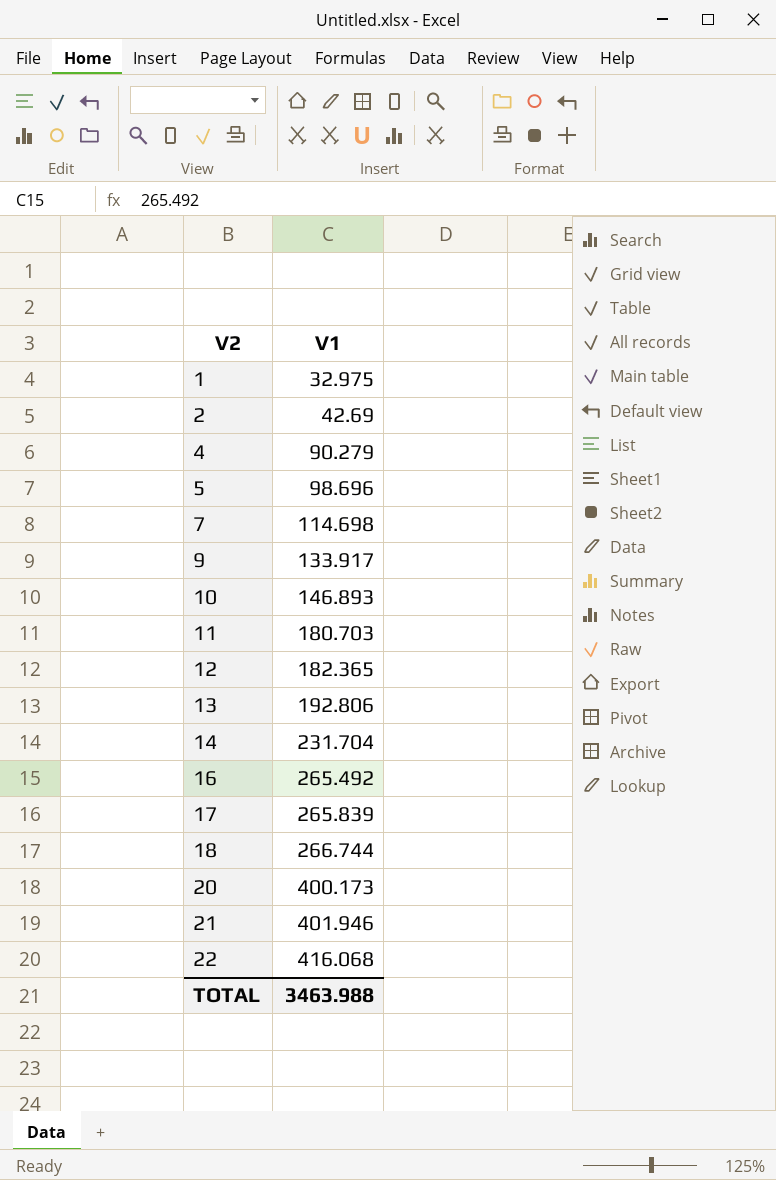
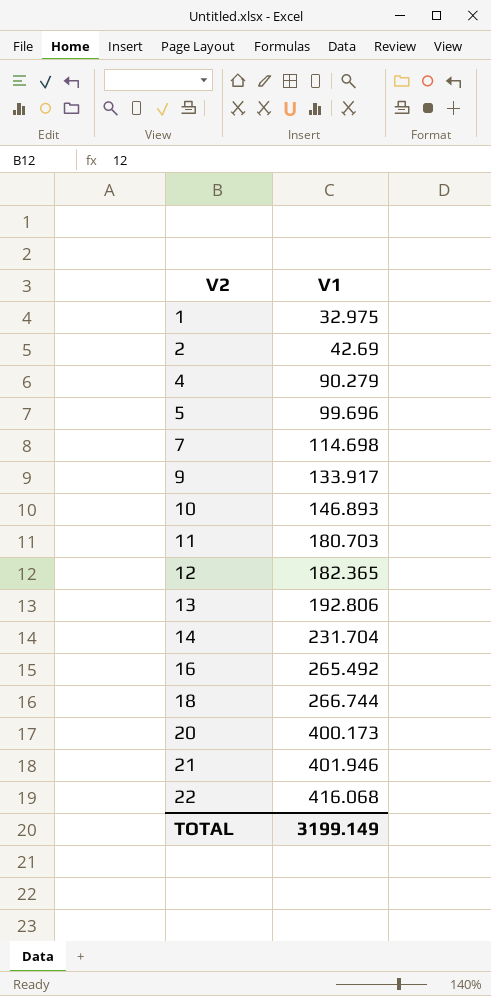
row 17: 265.839 -> none
5 | V1: 98.696 -> 99.696
TOTAL | V1: 3463.988 -> 3199.149

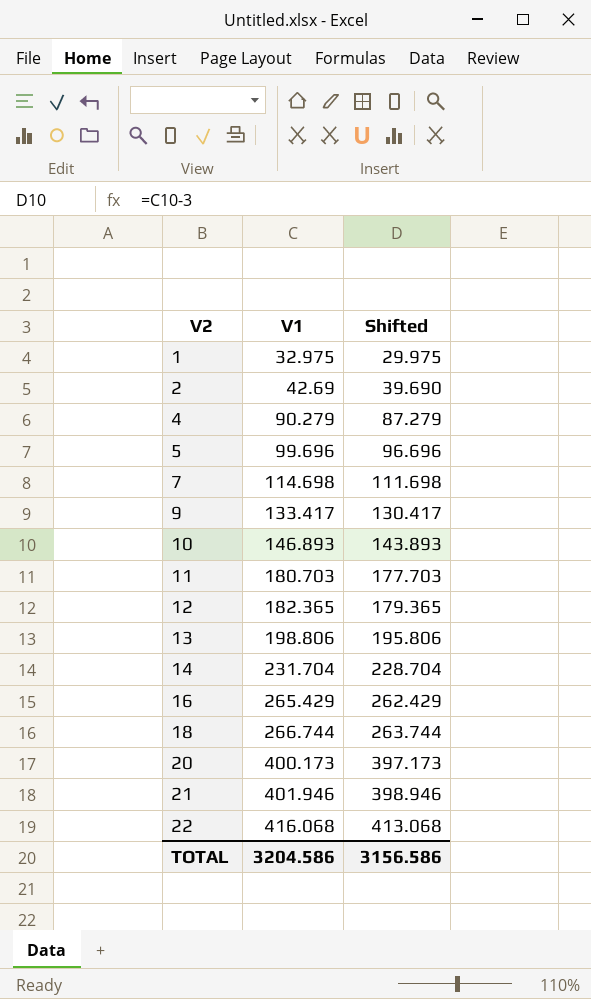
column Shifted | formula: none -> [V1] - 3
9 | V1: 133.917 -> 133.417
13 | V1: 192.806 -> 198.806
16 | V1: 265.492 -> 265.429
TOTAL | V1: 3199.149 -> 3204.586

